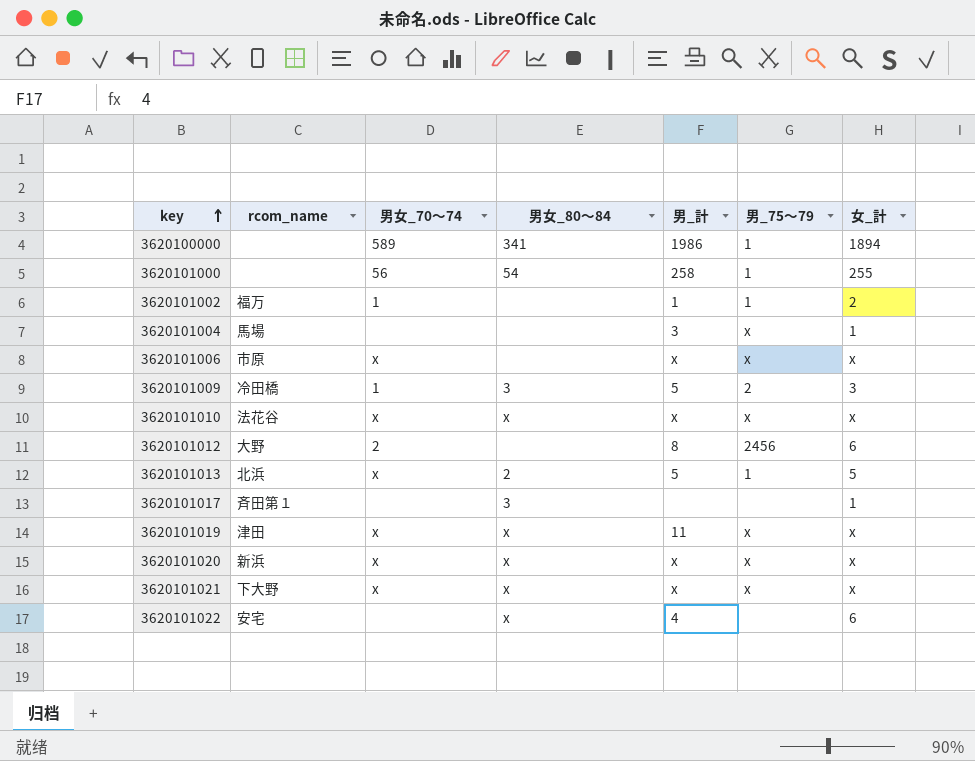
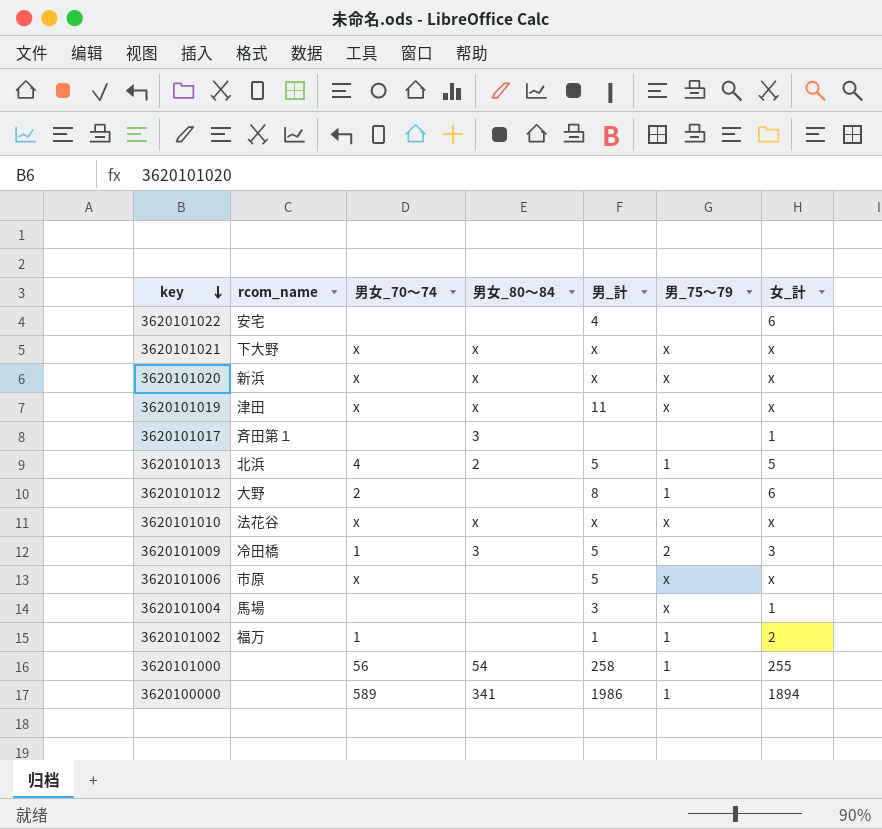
row order: key ascending -> key descending
3620101022 | 男女_80～84: x -> none
3620101013 | 男女_70～74: x -> 4
3620101012 | 男_75～79: 2456 -> 1
3620101006 | 男_計: x -> 5

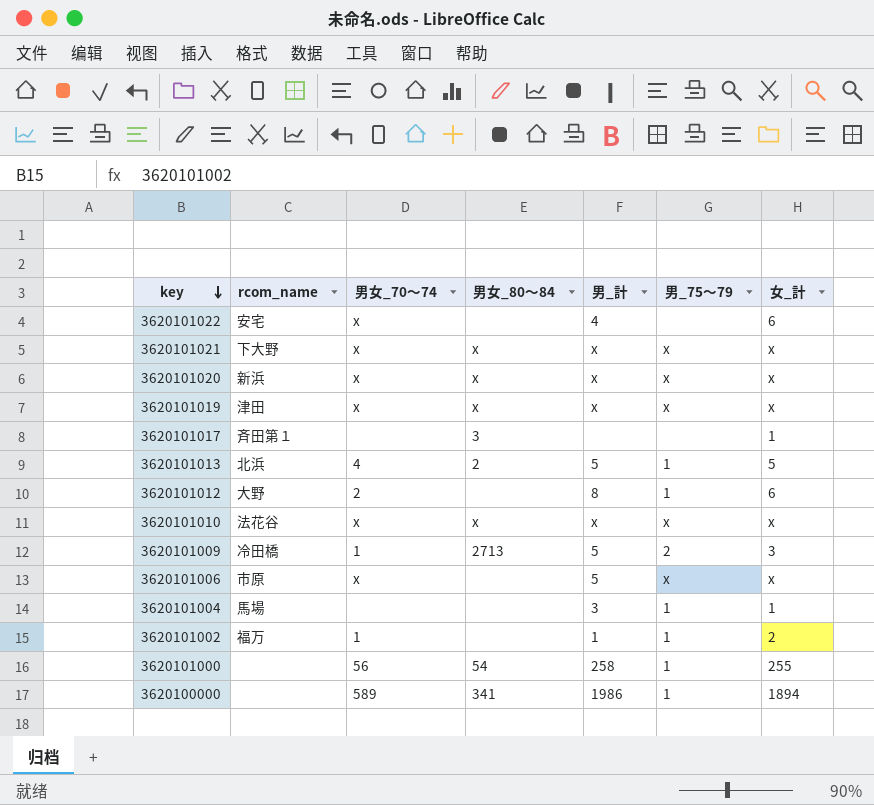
3620101022 | 男女_70～74: none -> x
3620101019 | 男_計: 11 -> x
3620101009 | 男女_80～84: 3 -> 2713
3620101004 | 男_75～79: x -> 1

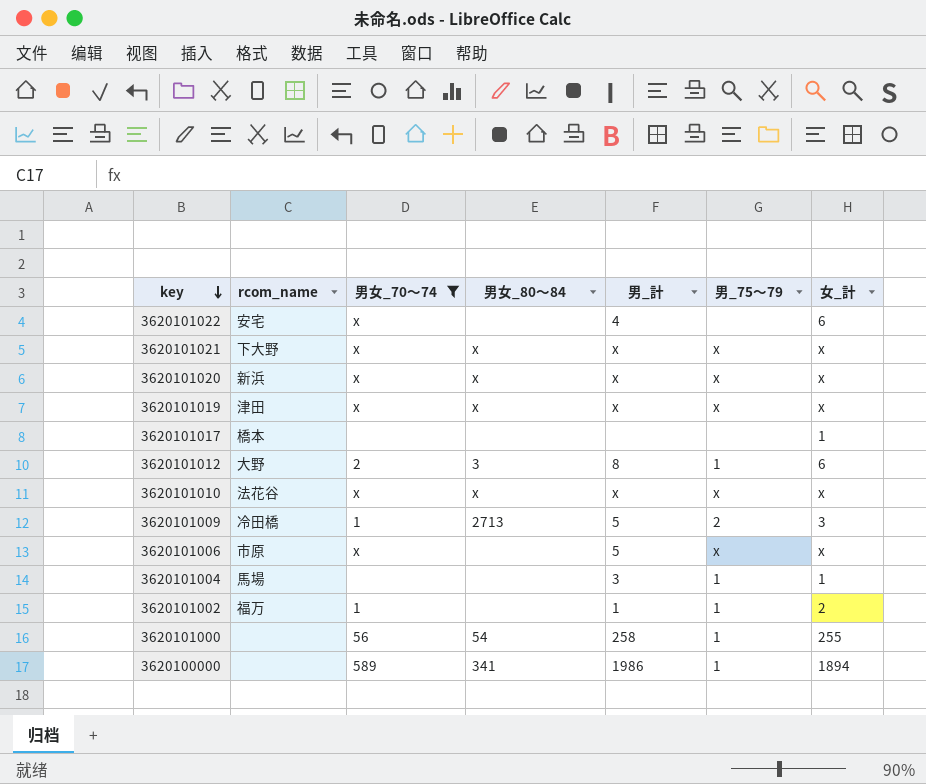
filter: none -> 男女_70～74 != 4
3620101017 | rcom_name: 斉田第１ -> 橋本
3620101017 | 男女_80～84: 3 -> none
3620101012 | 男女_80～84: none -> 3

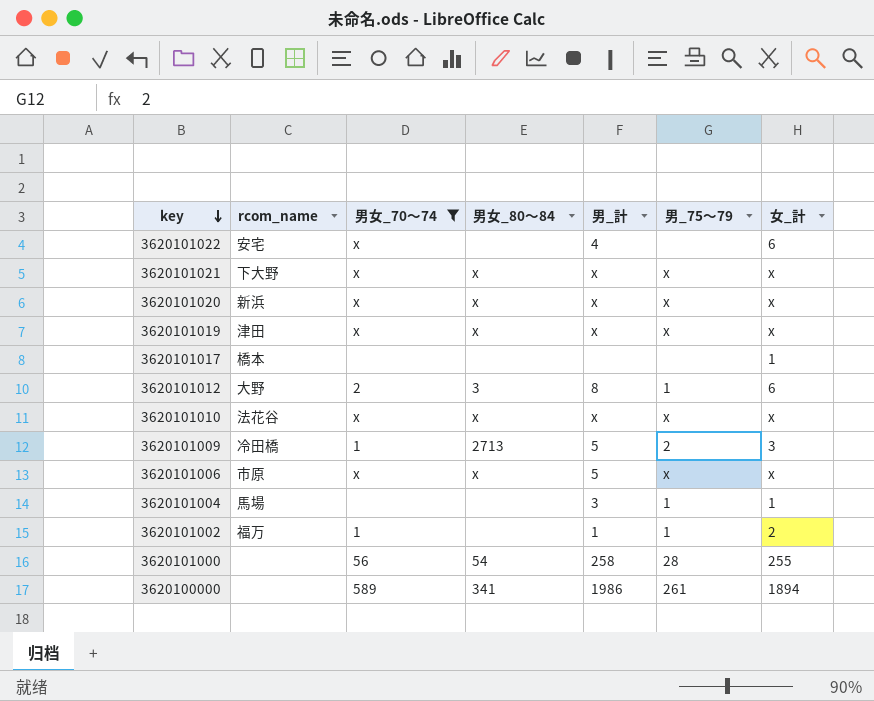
3620101006 | 男女_80～84: none -> x
3620101000 | 男_75～79: 1 -> 28
3620100000 | 男_75～79: 1 -> 261

